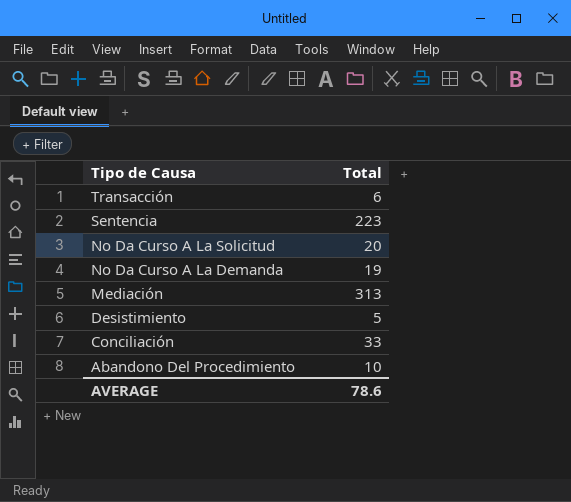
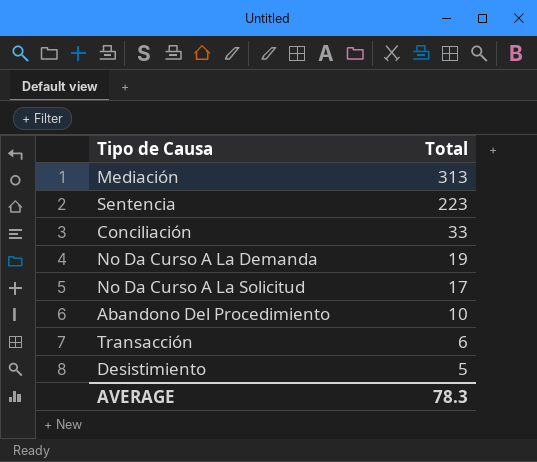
row order: Tipo de Causa descending -> Total descending
No Da Curso A La Solicitud | Total: 20 -> 17
AVERAGE | Total: 78.6 -> 78.3

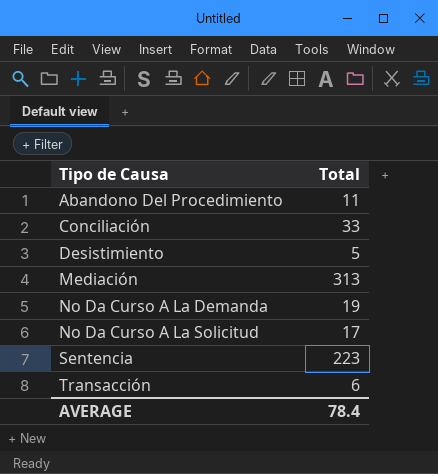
row order: Total descending -> Tipo de Causa ascending
Abandono Del Procedimiento | Total: 10 -> 11
AVERAGE | Total: 78.3 -> 78.4

